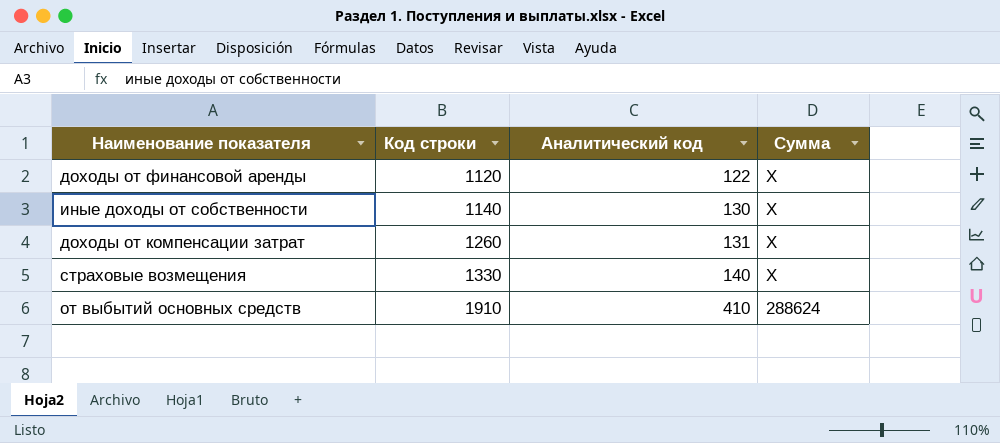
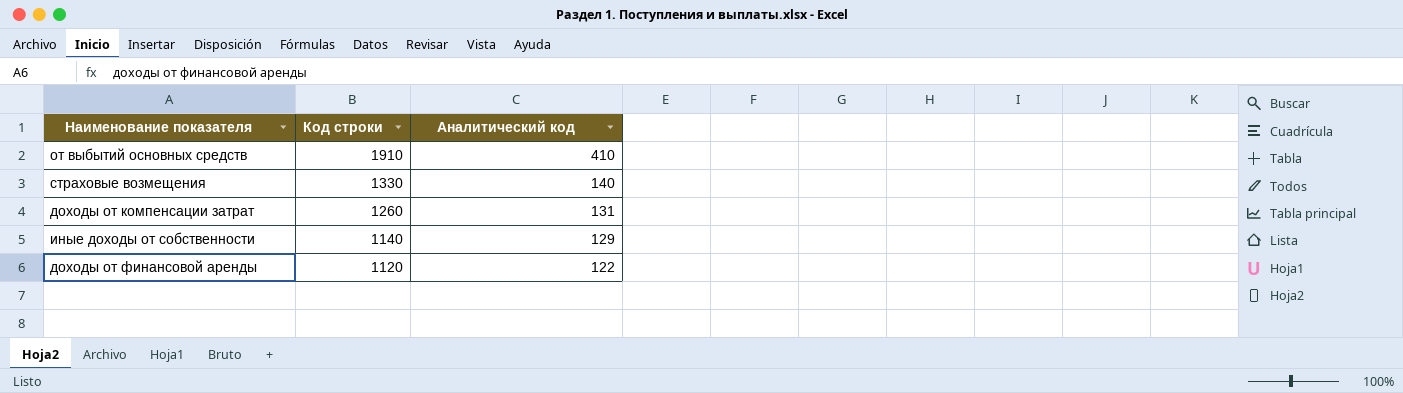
row order: Код строки ascending -> Код строки descending
column Сумма | position: 4 -> none
иные доходы от собственности | Аналитический код: 130 -> 129

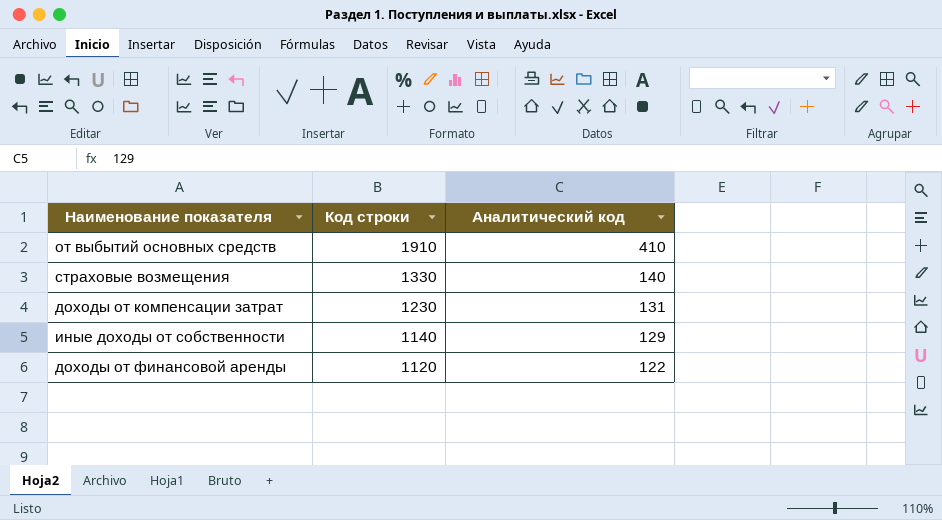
доходы от компенсации затрат | Код строки: 1260 -> 1230

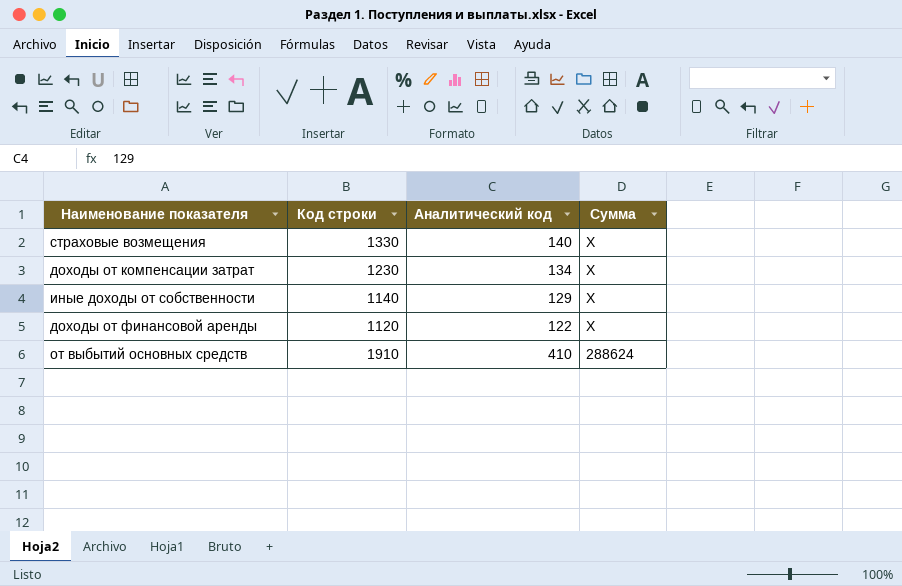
row order: Код строки descending -> Сумма descending
column Сумма | position: none -> 4
доходы от компенсации затрат | Аналитический код: 131 -> 134

